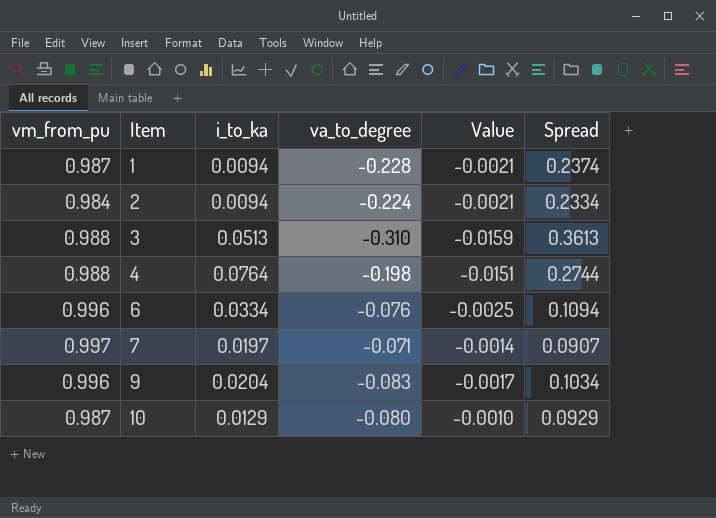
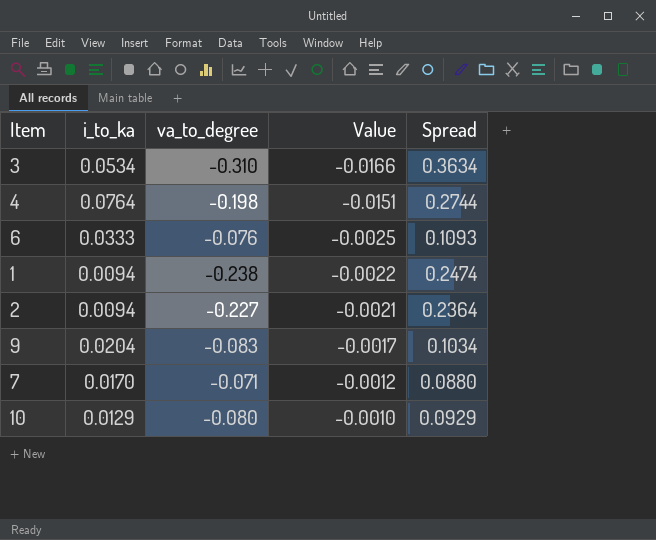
row order: Item ascending -> Value ascending
column vm_from_pu | position: 1 -> none
3 | i_to_ka: 0.0513 -> 0.0534
3 | Value: -0.0159 -> -0.0166
3 | Spread: 0.3613 -> 0.3634
6 | i_to_ka: 0.0334 -> 0.0333
6 | Spread: 0.1094 -> 0.1093
1 | va_to_degree: -0.228 -> -0.238
1 | Value: -0.0021 -> -0.0022
1 | Spread: 0.2374 -> 0.2474
2 | va_to_degree: -0.224 -> -0.227
2 | Spread: 0.2334 -> 0.2364
7 | i_to_ka: 0.0197 -> 0.0170
7 | Value: -0.0014 -> -0.0012
7 | Spread: 0.0907 -> 0.0880

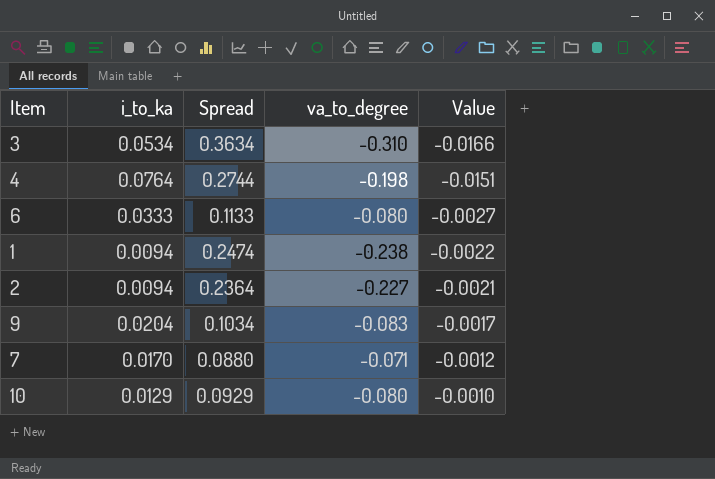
column Spread | position: 5 -> 3
6 | Spread: 0.1093 -> 0.1133
6 | va_to_degree: -0.076 -> -0.080
6 | Value: -0.0025 -> -0.0027

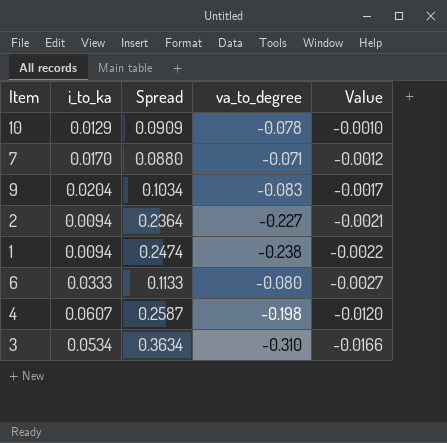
row order: Value ascending -> Value descending
10 | Spread: 0.0929 -> 0.0909
10 | va_to_degree: -0.080 -> -0.078
4 | i_to_ka: 0.0764 -> 0.0607
4 | Spread: 0.2744 -> 0.2587
4 | Value: -0.0151 -> -0.0120

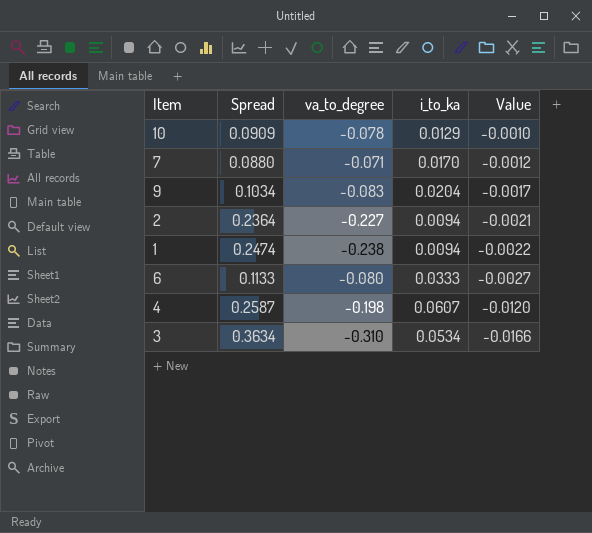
column i_to_ka | position: 2 -> 4

